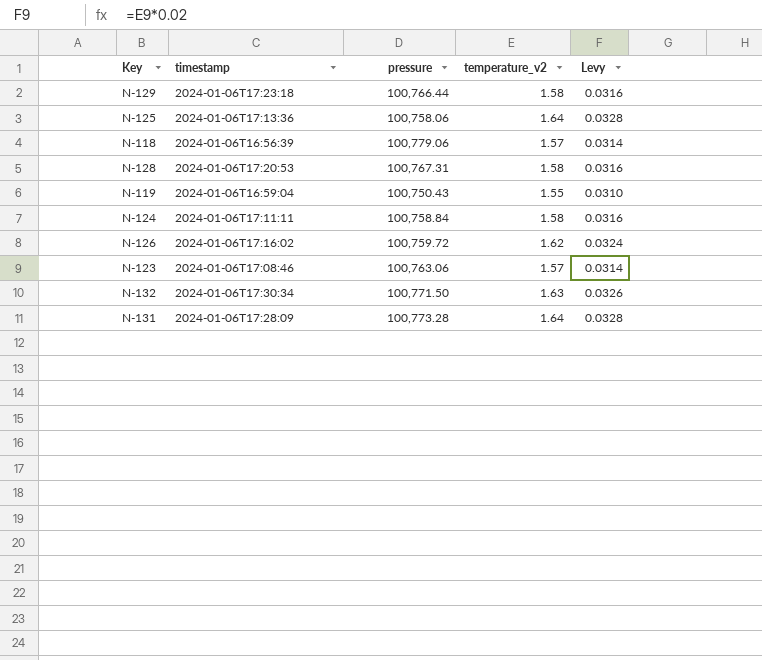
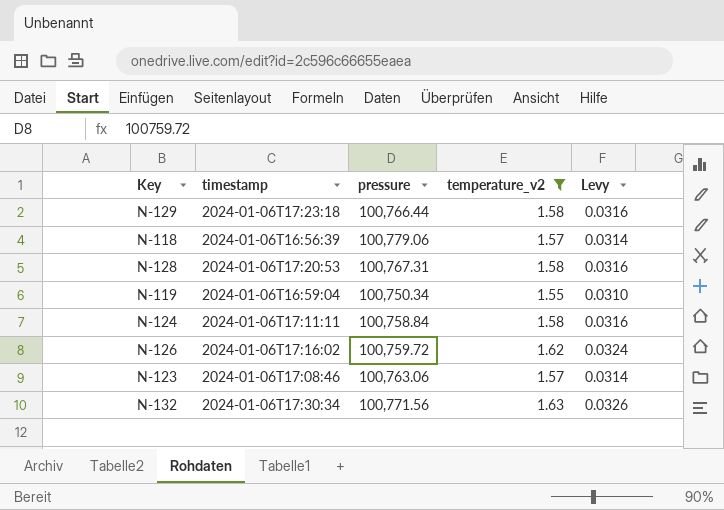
filter: none -> temperature_v2 != 1.64
N-119 | pressure: 100,750.43 -> 100,750.34
N-132 | pressure: 100,771.50 -> 100,771.56

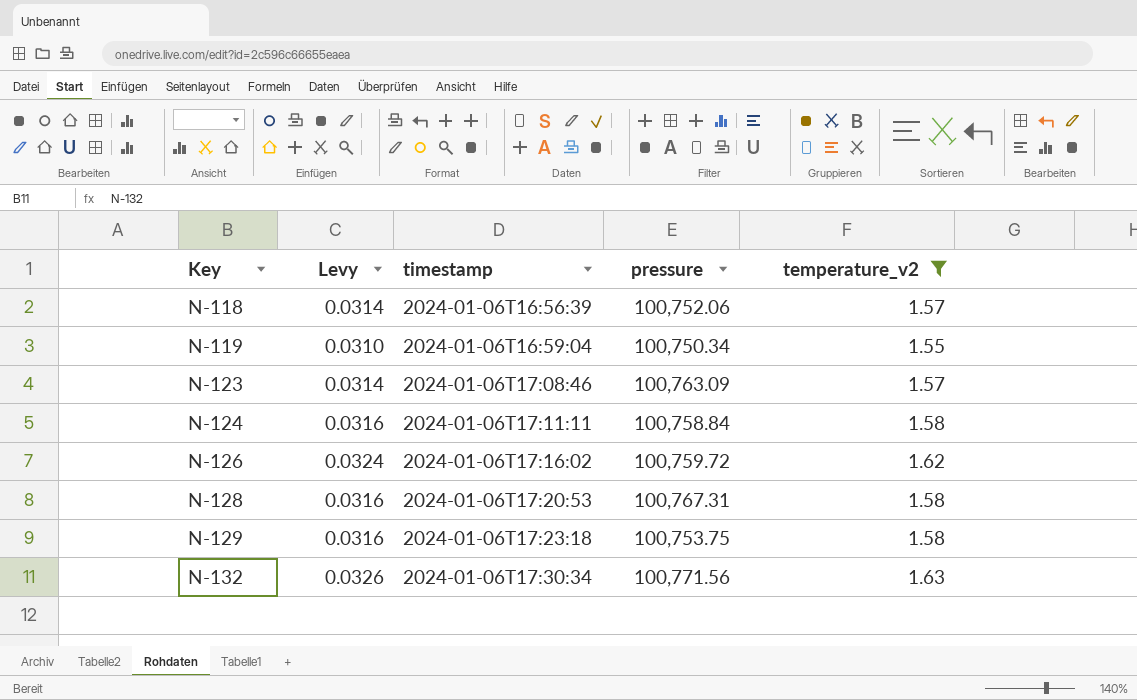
row order: none -> Key ascending
column Levy | position: 5 -> 2
N-118 | pressure: 100,779.06 -> 100,752.06
N-123 | pressure: 100,763.06 -> 100,763.09
N-129 | pressure: 100,766.44 -> 100,753.75

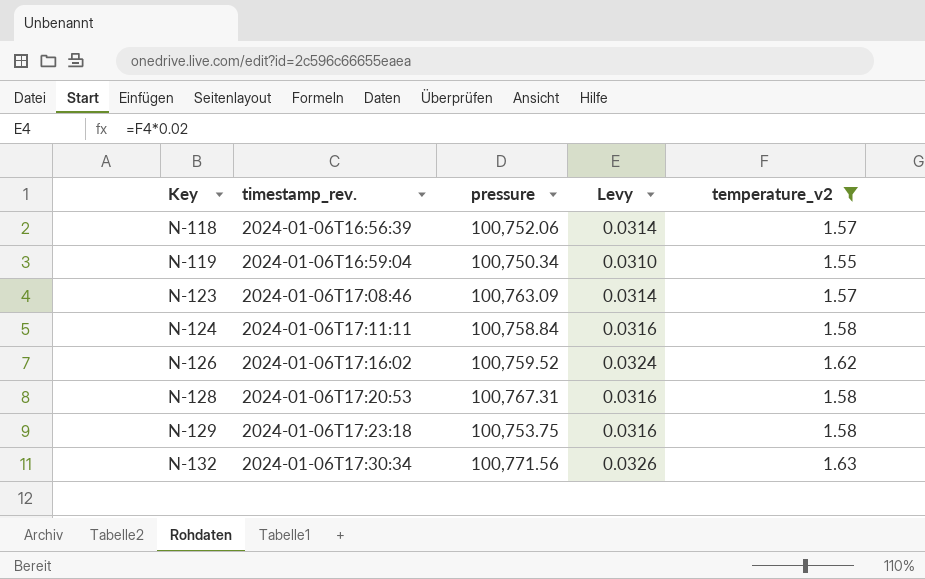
column name: timestamp -> timestamp_rev.
column Levy | position: 2 -> 4
N-126 | pressure: 100,759.72 -> 100,759.52

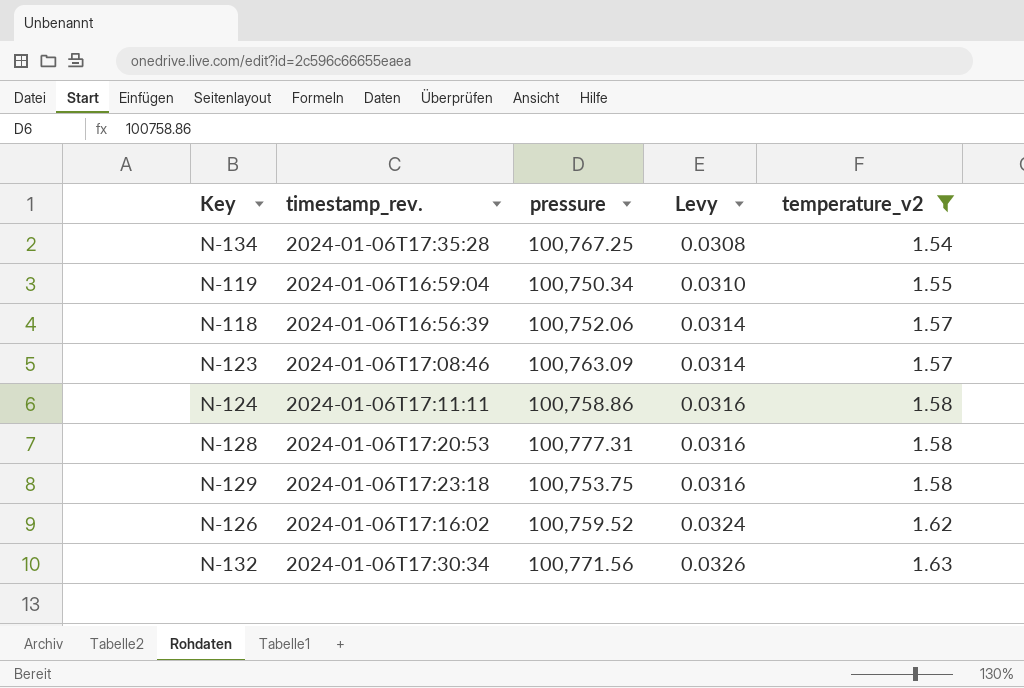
row order: Key ascending -> Levy ascending
row N-134: none -> 2024-01-06T17:35:28 | 100,767.25 | 0.0308 | 1.54
N-124 | pressure: 100,758.84 -> 100,758.86
N-128 | pressure: 100,767.31 -> 100,777.31

